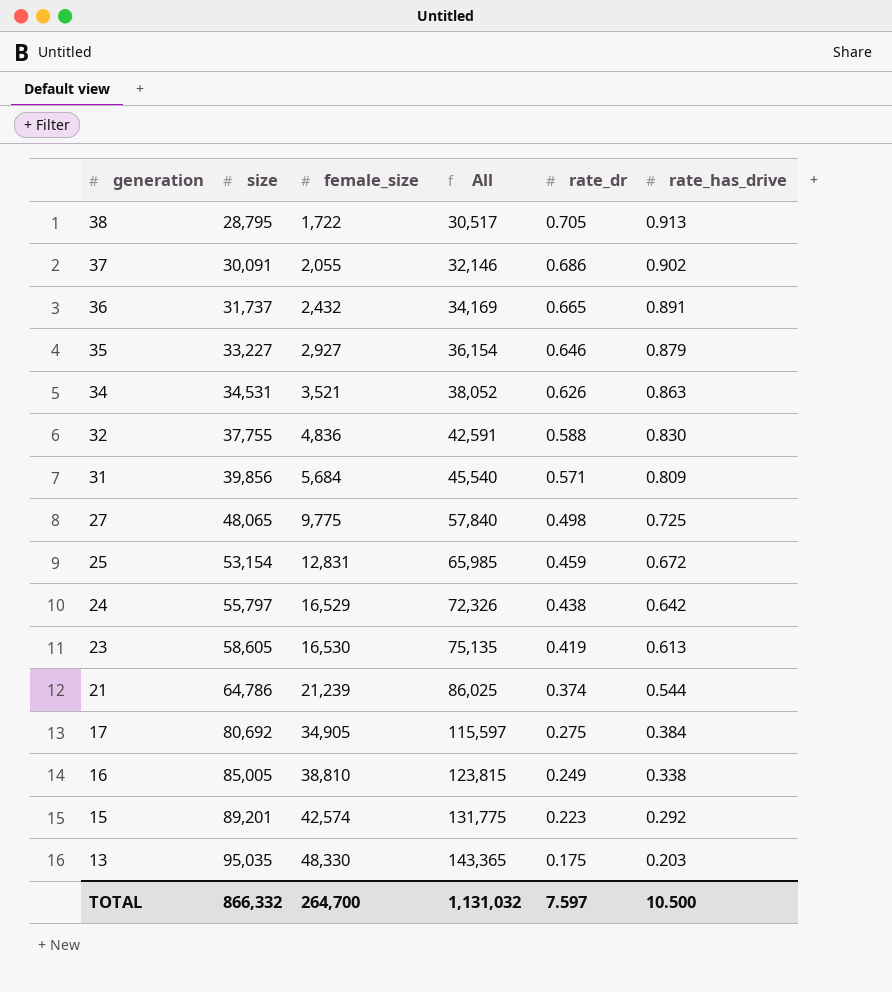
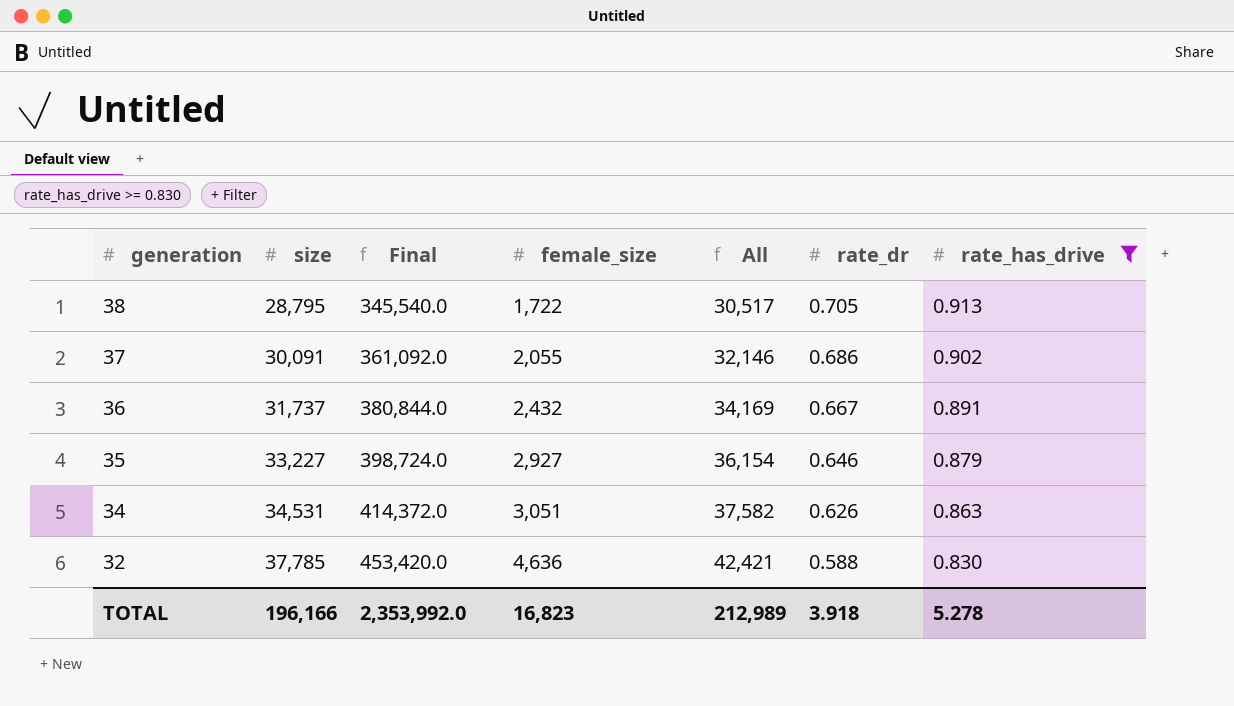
filter: none -> rate_has_drive >= 0.830
column Final | formula: none -> [size] * 12
36 | rate_dr: 0.665 -> 0.667
34 | female_size: 3,521 -> 3,051
34 | All: 38,052 -> 37,582
32 | size: 37,755 -> 37,785
32 | female_size: 4,836 -> 4,636
32 | All: 42,591 -> 42,421
TOTAL | size: 866,332 -> 196,166
TOTAL | female_size: 264,700 -> 16,823
TOTAL | All: 1,131,032 -> 212,989
TOTAL | rate_dr: 7.597 -> 3.918
TOTAL | rate_has_drive: 10.500 -> 5.278

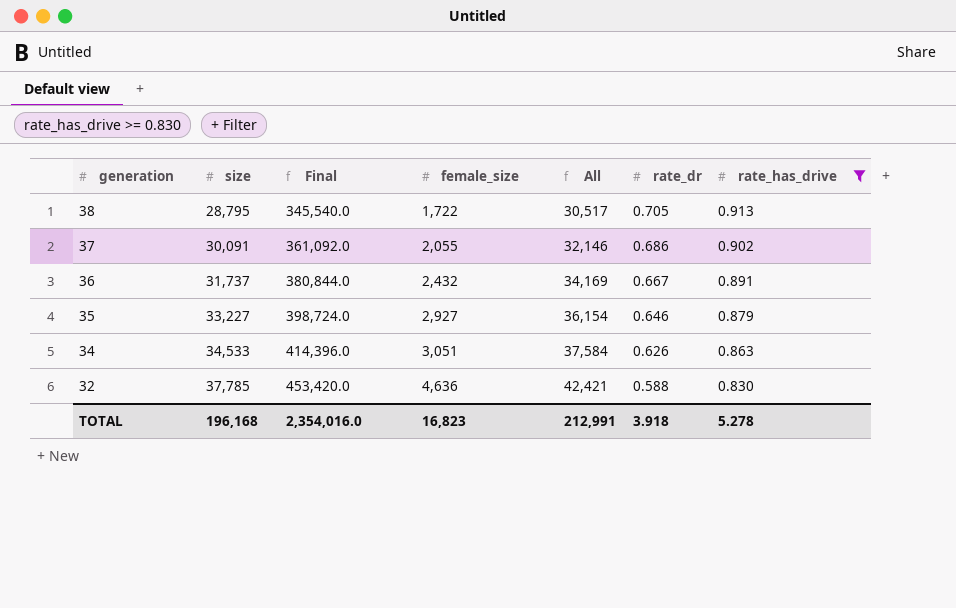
34 | size: 34,531 -> 34,533
34 | Final: 414,372.0 -> 414,396.0
34 | All: 37,582 -> 37,584
TOTAL | size: 196,166 -> 196,168
TOTAL | Final: 2,353,992.0 -> 2,354,016.0
TOTAL | All: 212,989 -> 212,991

